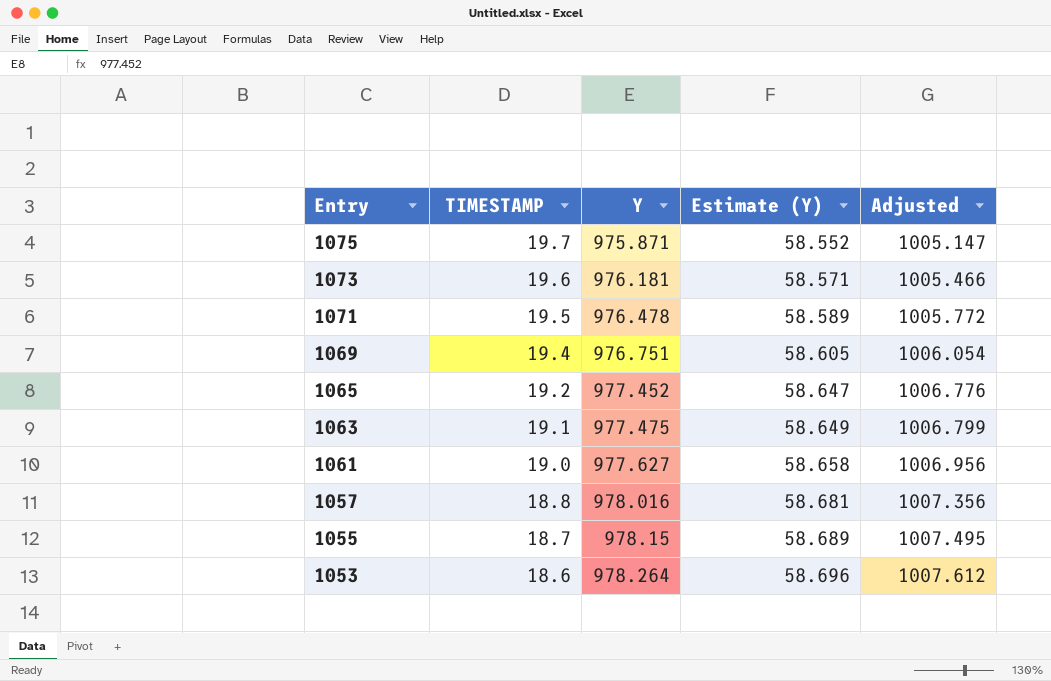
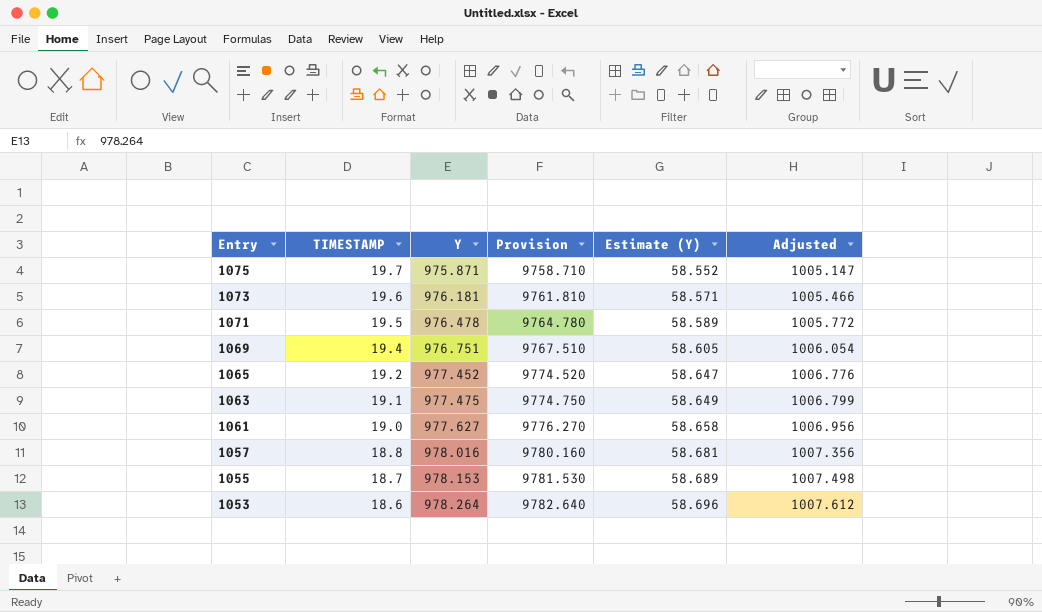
column Provision | formula: none -> [Y] * 10
1055 | Y: 978.15 -> 978.153
1055 | Adjusted: 1007.495 -> 1007.498

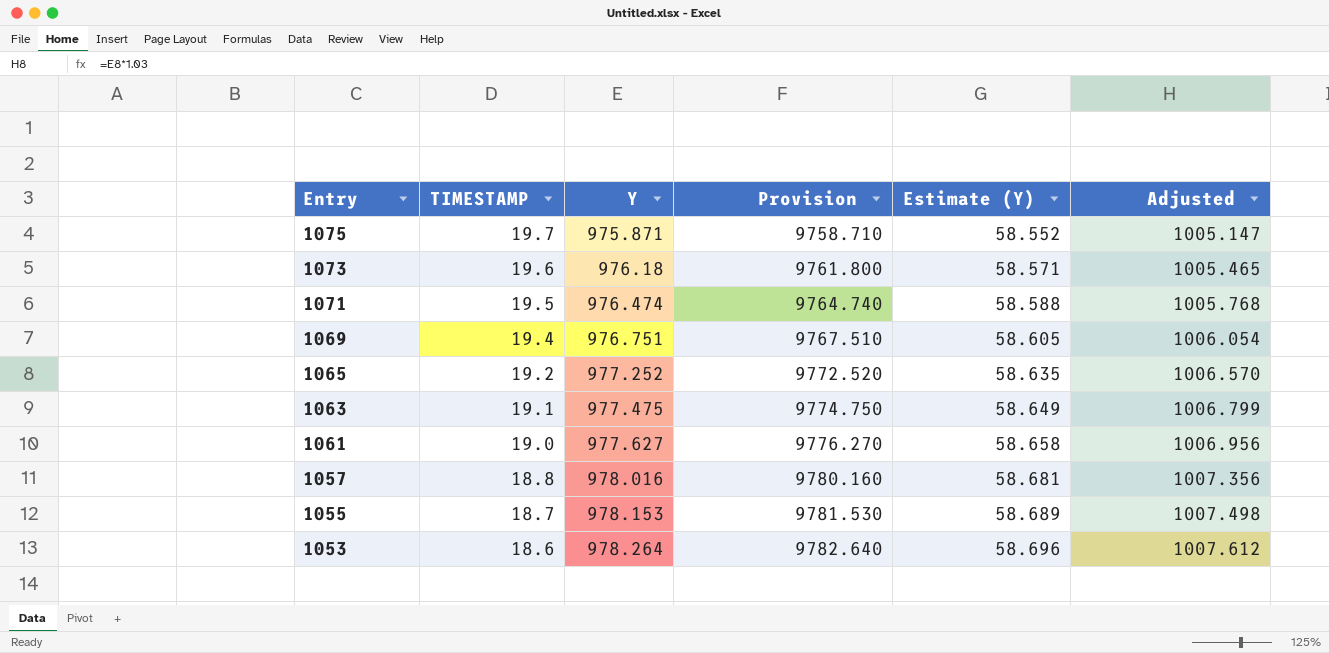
1073 | Y: 976.181 -> 976.18
1073 | Provision: 9761.810 -> 9761.800
1073 | Adjusted: 1005.466 -> 1005.465
1071 | Y: 976.478 -> 976.474
1071 | Provision: 9764.780 -> 9764.740
1071 | Estimate (Y): 58.589 -> 58.588
1071 | Adjusted: 1005.772 -> 1005.768
1065 | Y: 977.452 -> 977.252
1065 | Provision: 9774.520 -> 9772.520
1065 | Estimate (Y): 58.647 -> 58.635
1065 | Adjusted: 1006.776 -> 1006.570

